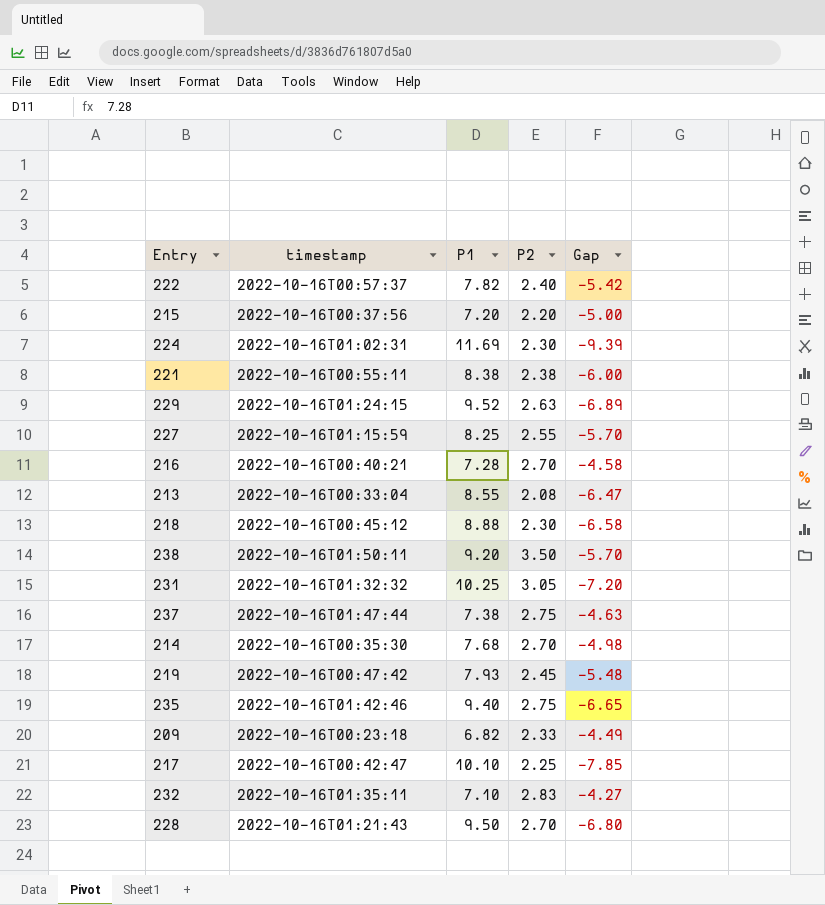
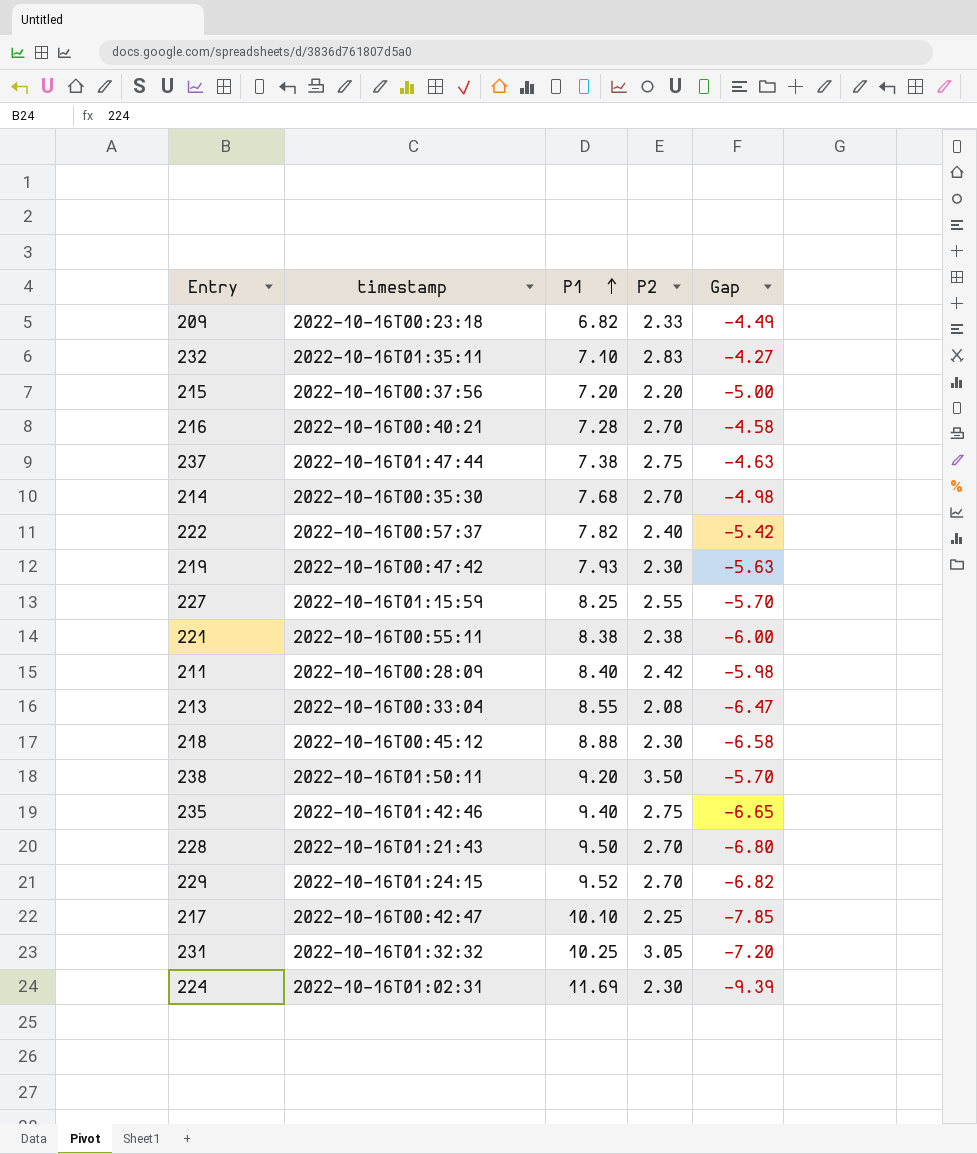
row order: none -> P1 ascending
219 | P2: 2.45 -> 2.30
219 | Gap: -5.48 -> -5.63
row 211: none -> 2022-10-16T00:28:09 | 8.40 | 2.42 | -5.98
229 | P2: 2.63 -> 2.70
229 | Gap: -6.89 -> -6.82

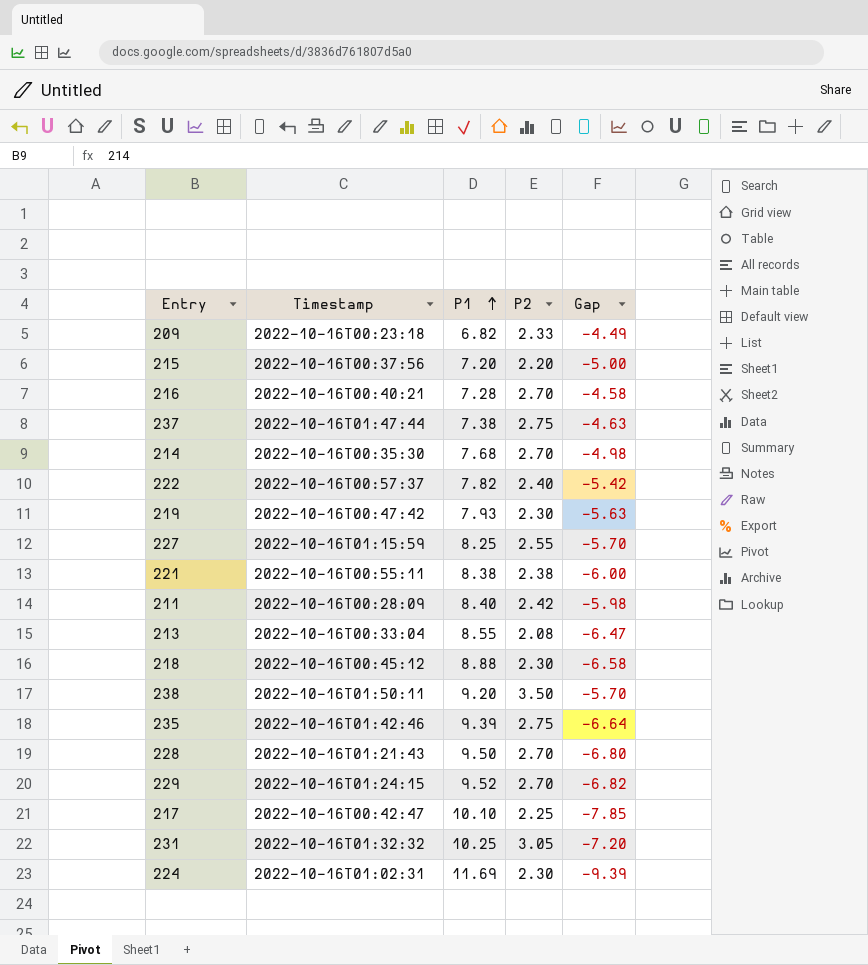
column name: timestamp -> Timestamp
row 232: 2022-10-16T01:35:11 | 7.10 | 2.83 | -4.27 -> none
235 | P1: 9.40 -> 9.39
235 | Gap: -6.65 -> -6.64

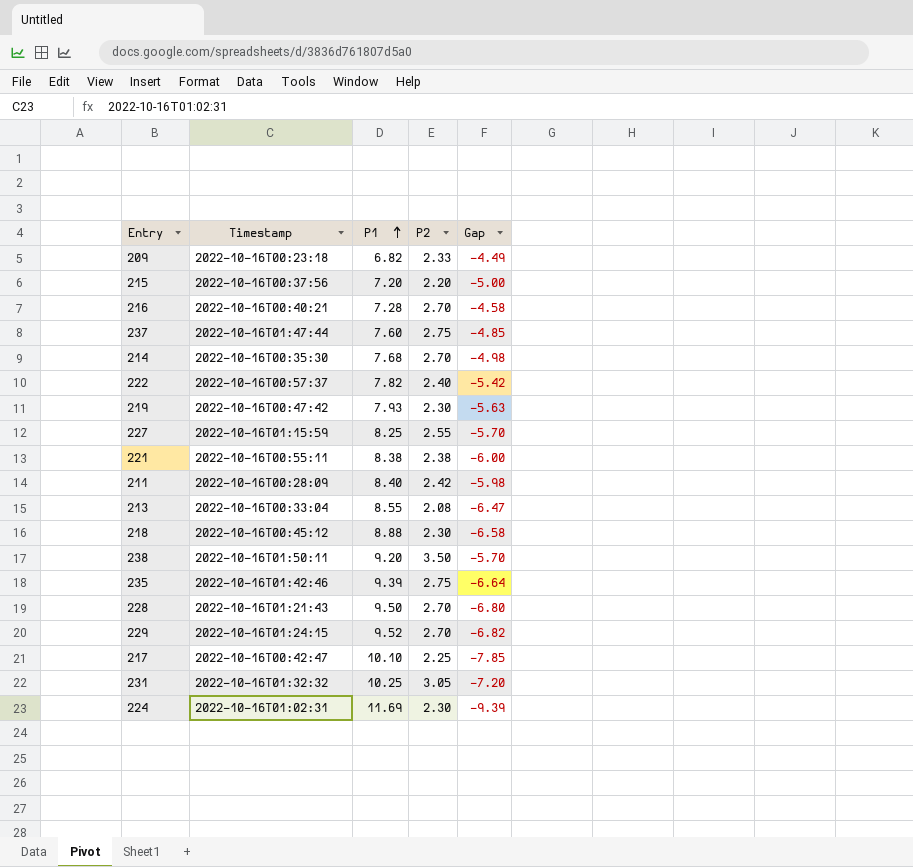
237 | P1: 7.38 -> 7.60
237 | Gap: -4.63 -> -4.85

